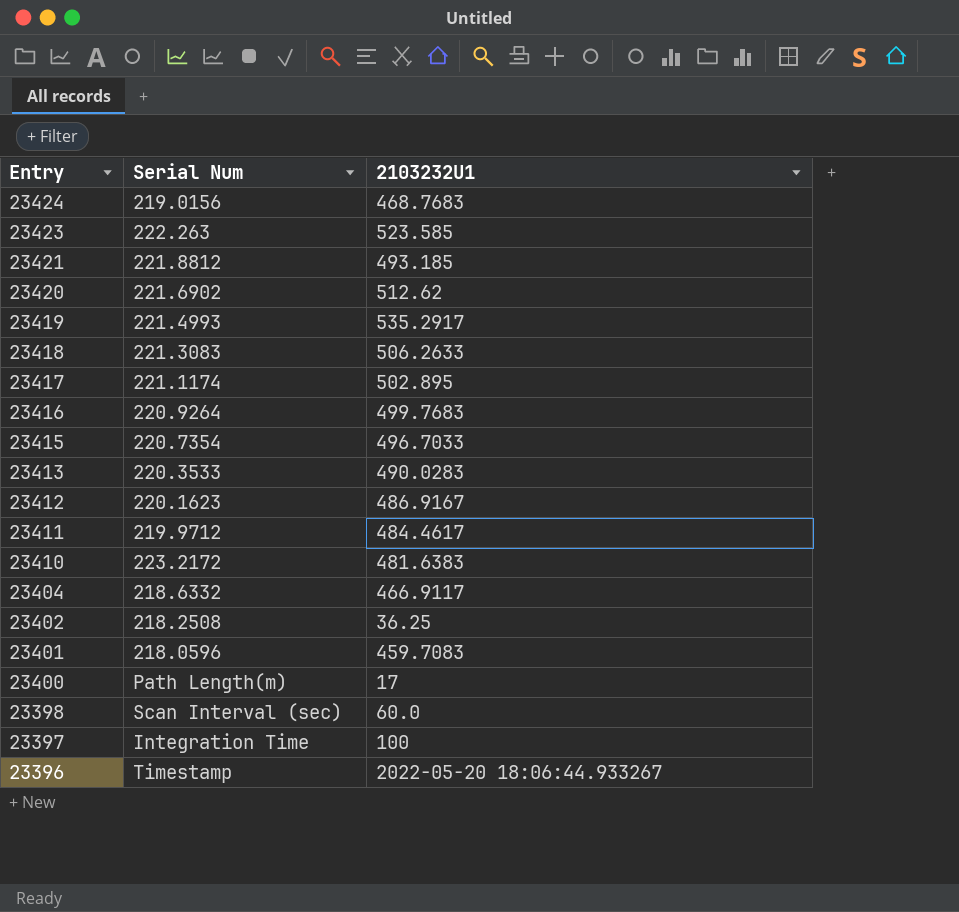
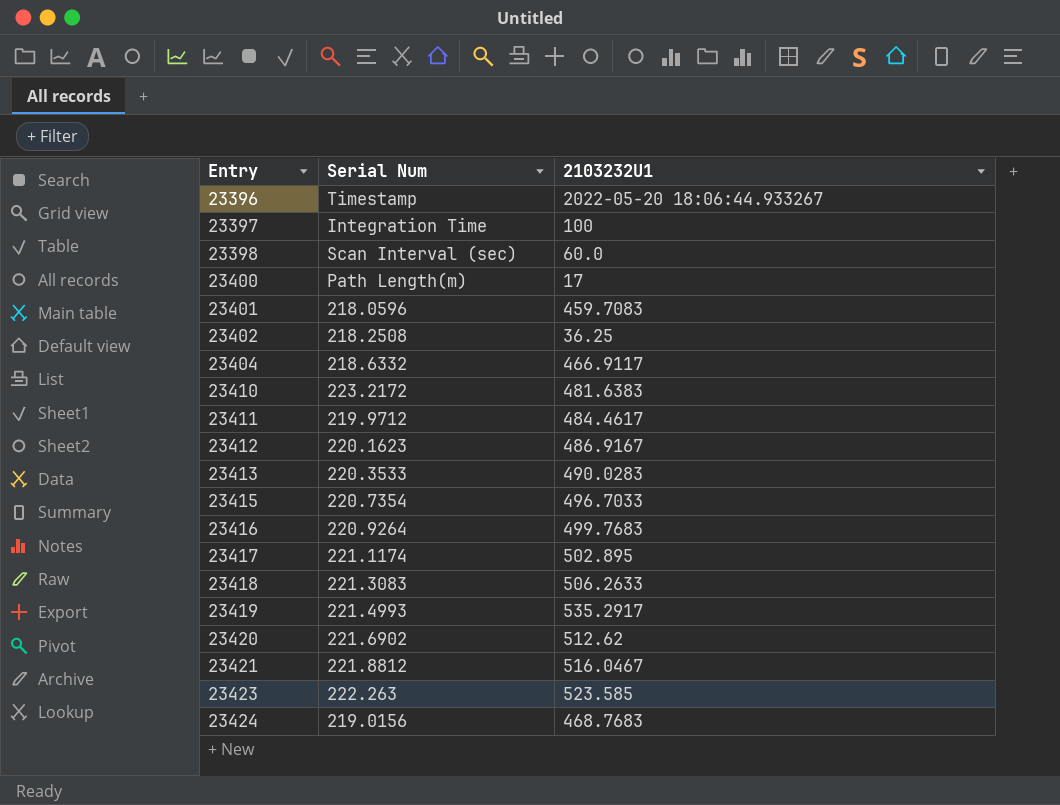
row order: Entry descending -> Entry ascending
23421 | 2103232U1: 493.185 -> 516.0467

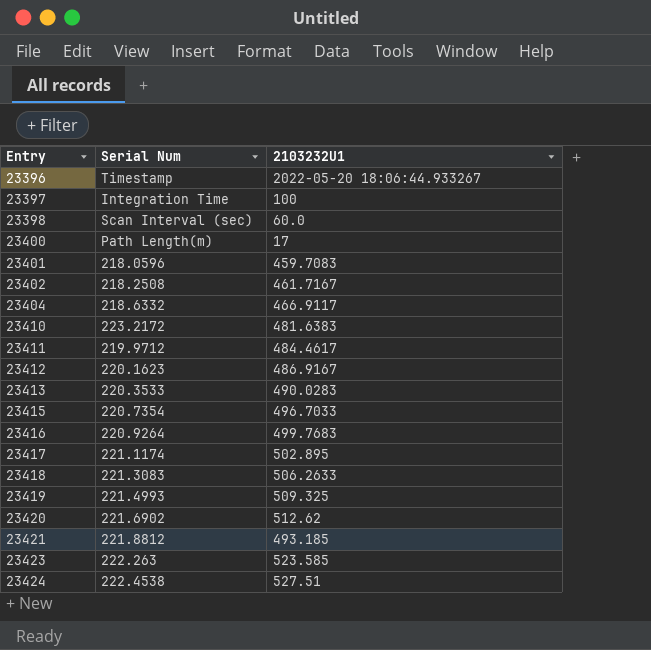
23402 | 2103232U1: 36.25 -> 461.7167
23419 | 2103232U1: 535.2917 -> 509.325
23421 | 2103232U1: 516.0467 -> 493.185
23424 | Serial Num: 219.0156 -> 222.4538
23424 | 2103232U1: 468.7683 -> 527.51

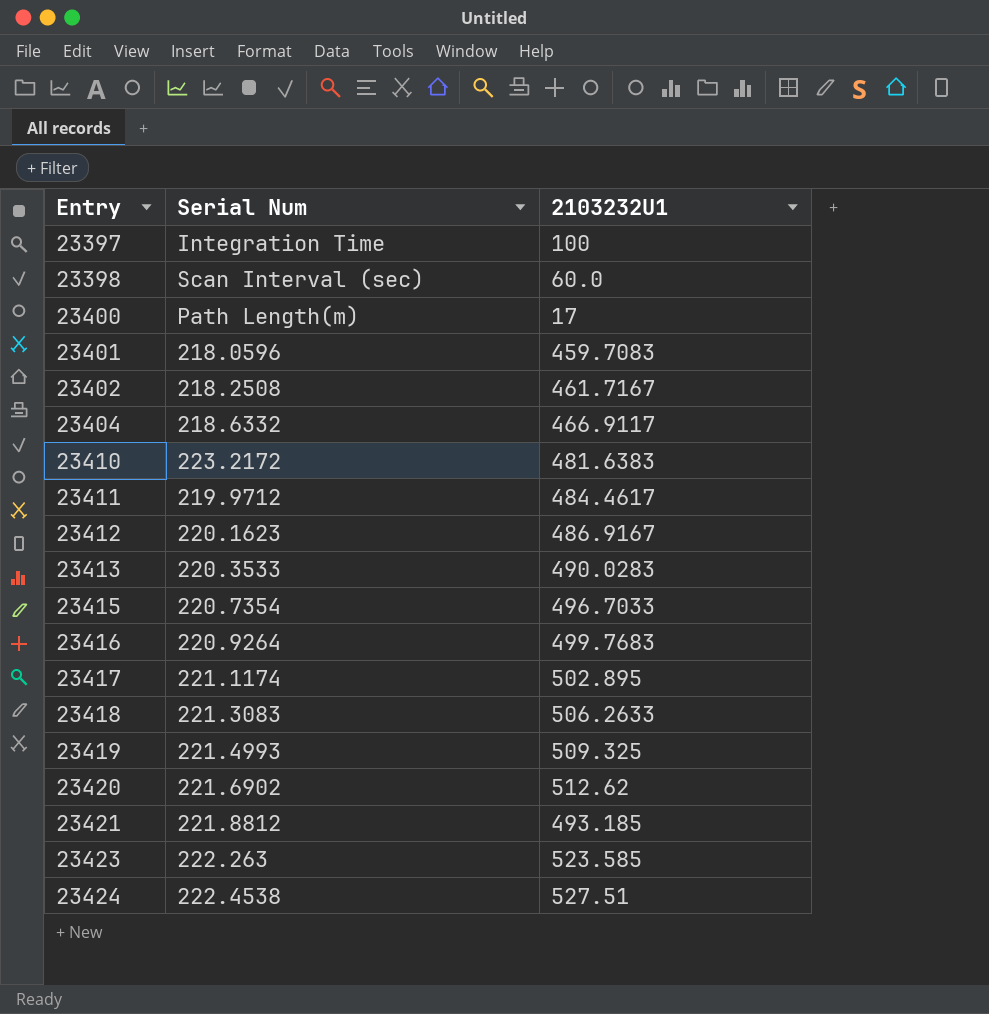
row 23396: Timestamp | 2022-05-20 18:06:44.933267 -> none

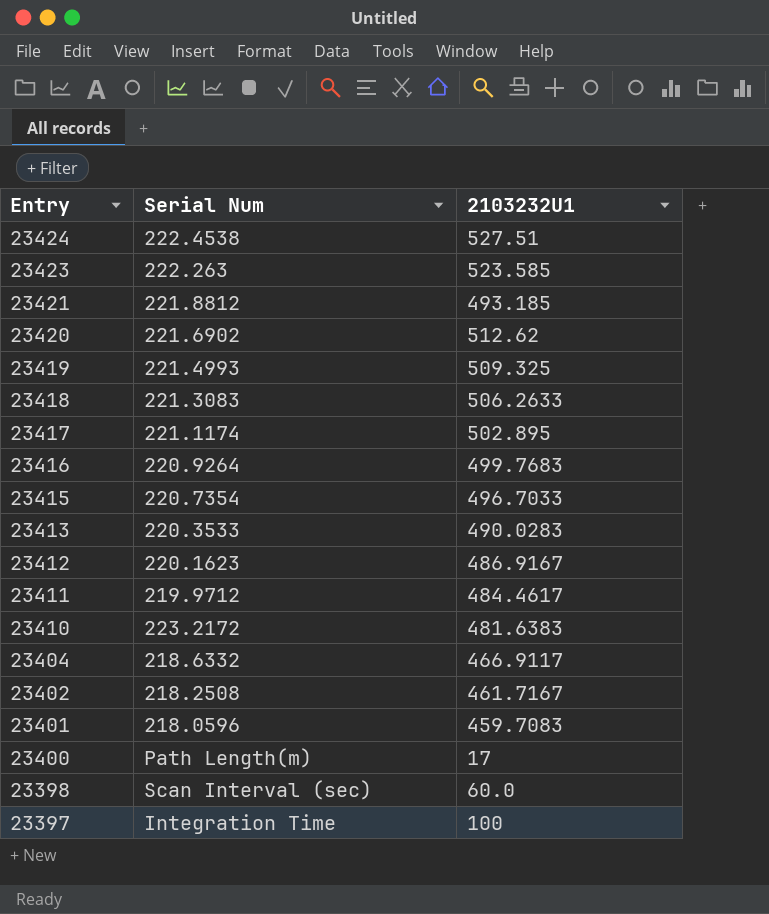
row order: Entry ascending -> Entry descending

